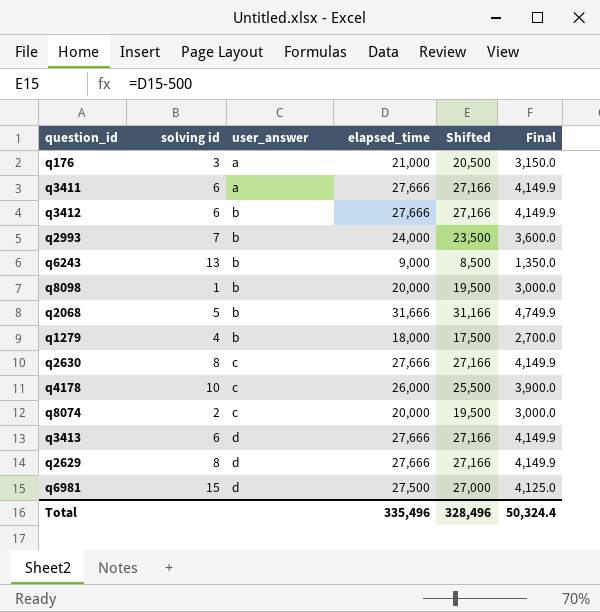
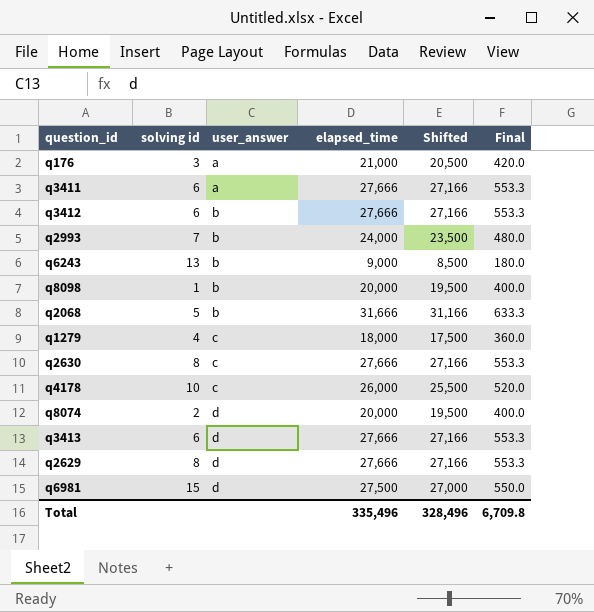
column Final | formula: [elapsed_time] * 0.15 -> [elapsed_time] * 0.02
q1279 | user_answer: b -> c
q8074 | user_answer: c -> d
Total | Final: 50,324.4 -> 6,709.8

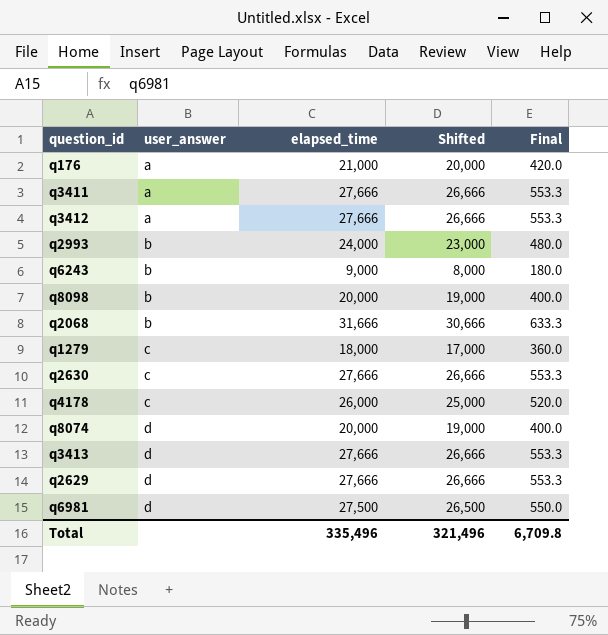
column solving id | position: 2 -> none
column Shifted | formula: [elapsed_time] - 500 -> [elapsed_time] - 1000
q3412 | user_answer: b -> a
Total | Shifted: 328,496 -> 321,496

